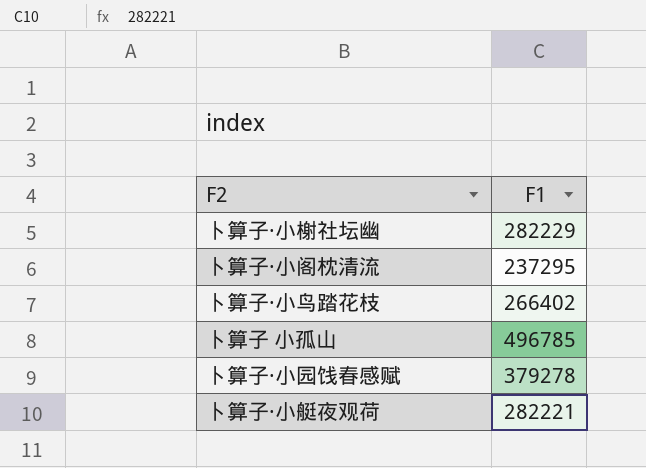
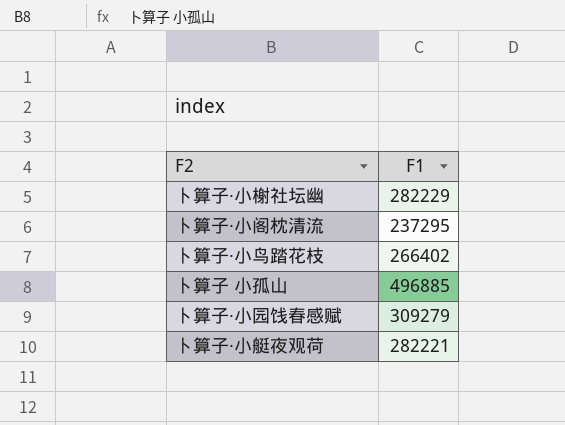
卜算子 小孤山 | F1: 496785 -> 496885
卜算子·小园饯春感赋 | F1: 379278 -> 309279

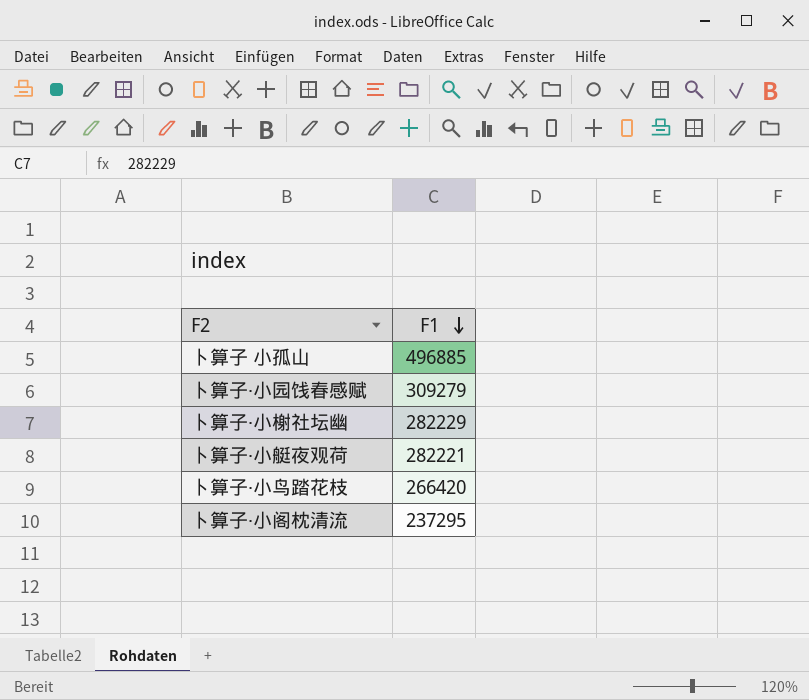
row order: none -> F1 descending
卜算子·小鸟踏花枝 | F1: 266402 -> 266420

